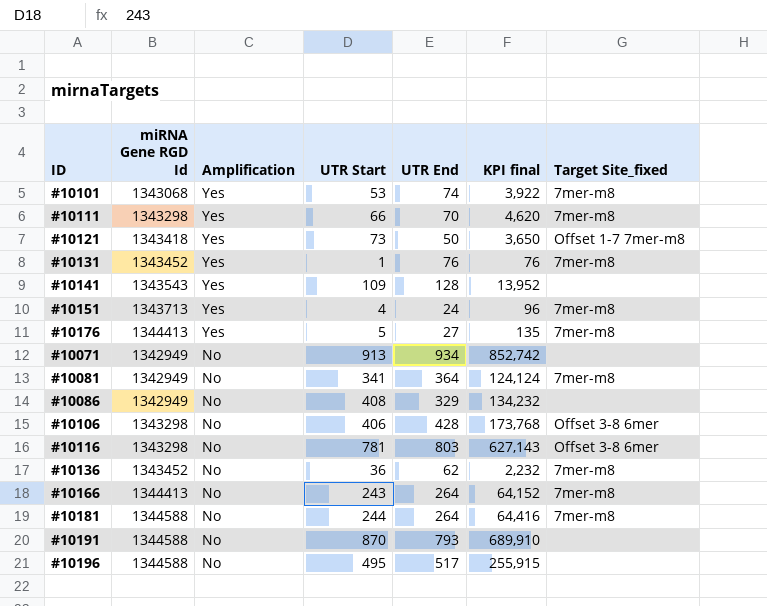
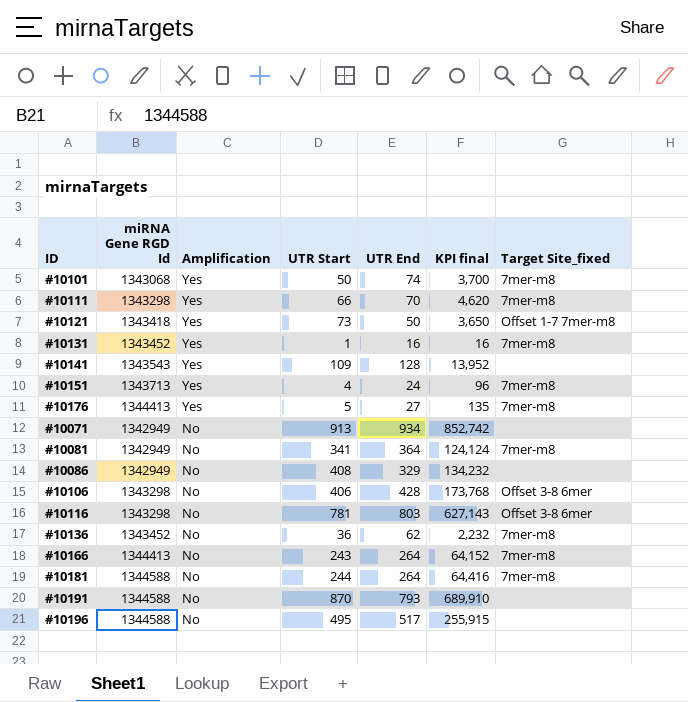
#10101 | UTR Start: 53 -> 50
#10101 | KPI final: 3,922 -> 3,700
#10131 | UTR End: 76 -> 16
#10131 | KPI final: 76 -> 16

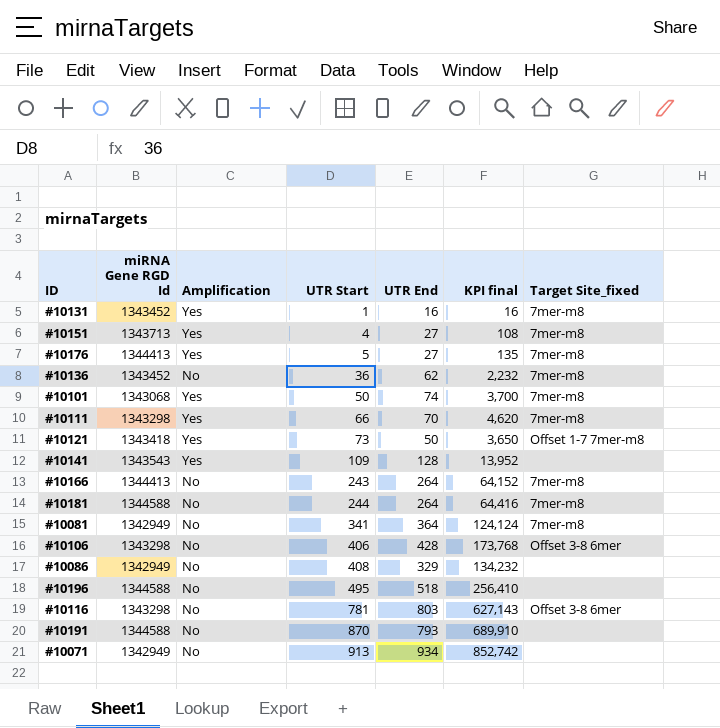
row order: Amplification descending -> UTR Start ascending
#10151 | UTR End: 24 -> 27
#10151 | KPI final: 96 -> 108
#10196 | UTR End: 517 -> 518
#10196 | KPI final: 255,915 -> 256,410

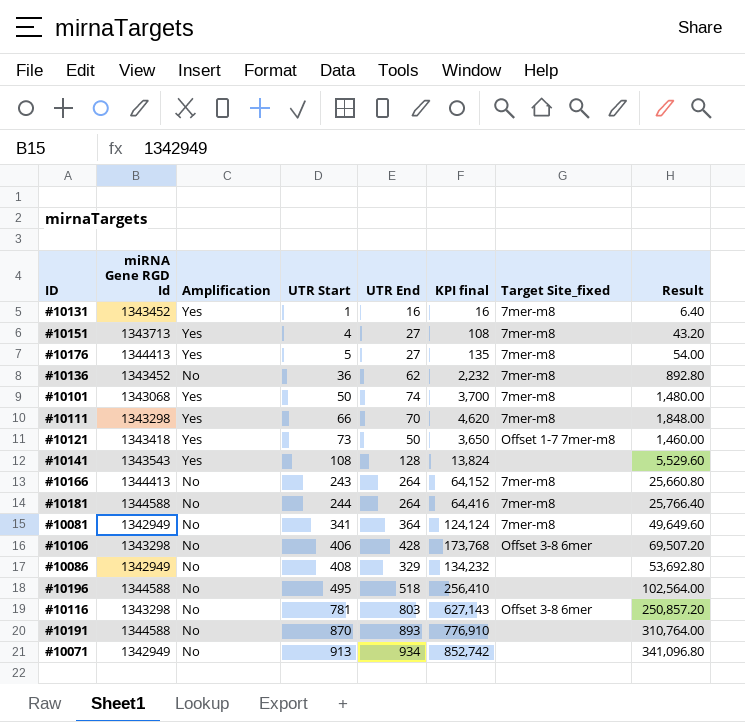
column Result | formula: none -> [KPI final] * 0.4
#10141 | UTR Start: 109 -> 108
#10141 | KPI final: 13,952 -> 13,824
#10191 | UTR End: 793 -> 893
#10191 | KPI final: 689,910 -> 776,910

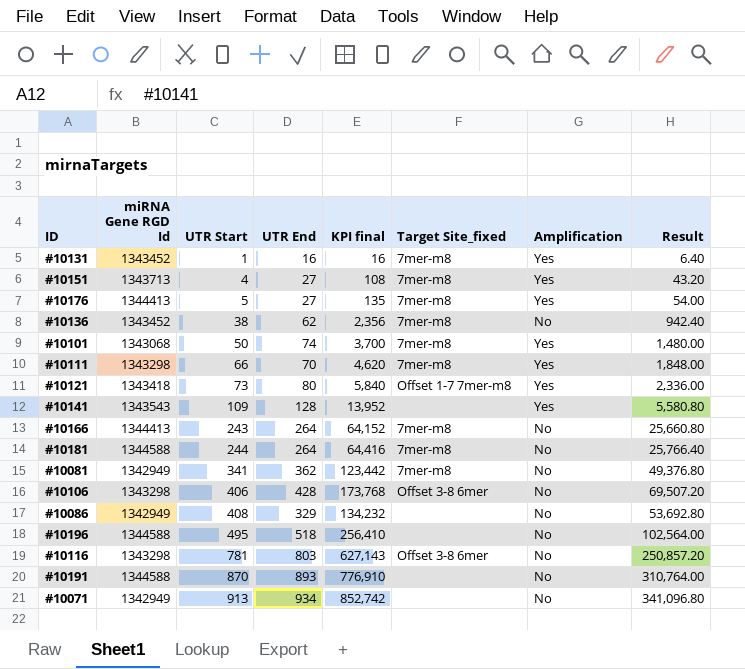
column Amplification | position: 3 -> 7
#10136 | UTR Start: 36 -> 38
#10136 | KPI final: 2,232 -> 2,356
#10136 | Result: 892.80 -> 942.40
#10121 | UTR End: 50 -> 80
#10121 | KPI final: 3,650 -> 5,840
#10121 | Result: 1,460.00 -> 2,336.00
#10141 | UTR Start: 108 -> 109
#10141 | KPI final: 13,824 -> 13,952
#10141 | Result: 5,529.60 -> 5,580.80
#10081 | UTR End: 364 -> 362
#10081 | KPI final: 124,124 -> 123,442
#10081 | Result: 49,649.60 -> 49,376.80

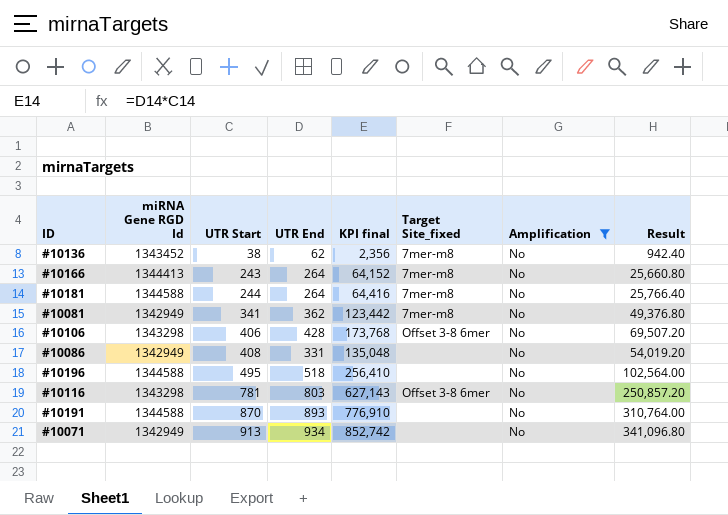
filter: none -> Amplification = No
#10086 | UTR End: 329 -> 331
#10086 | KPI final: 134,232 -> 135,048
#10086 | Result: 53,692.80 -> 54,019.20

